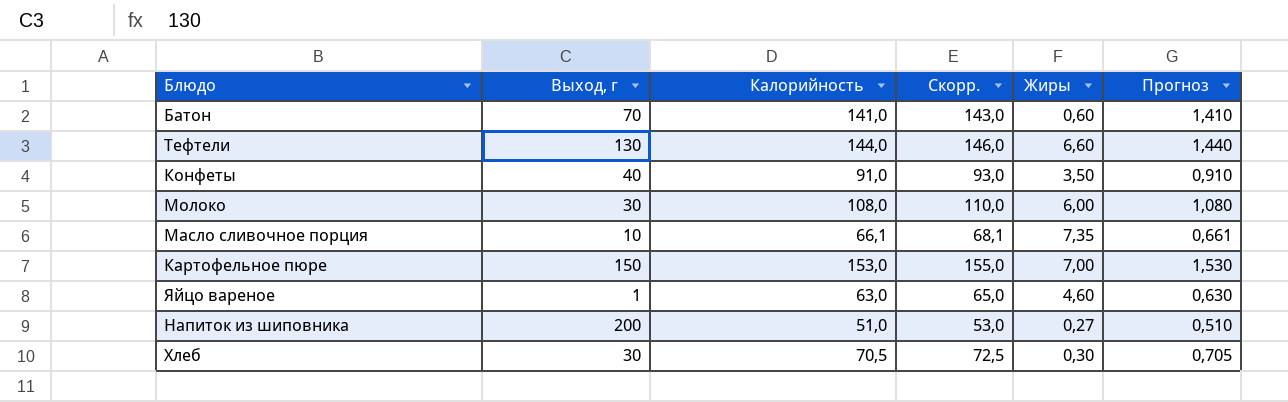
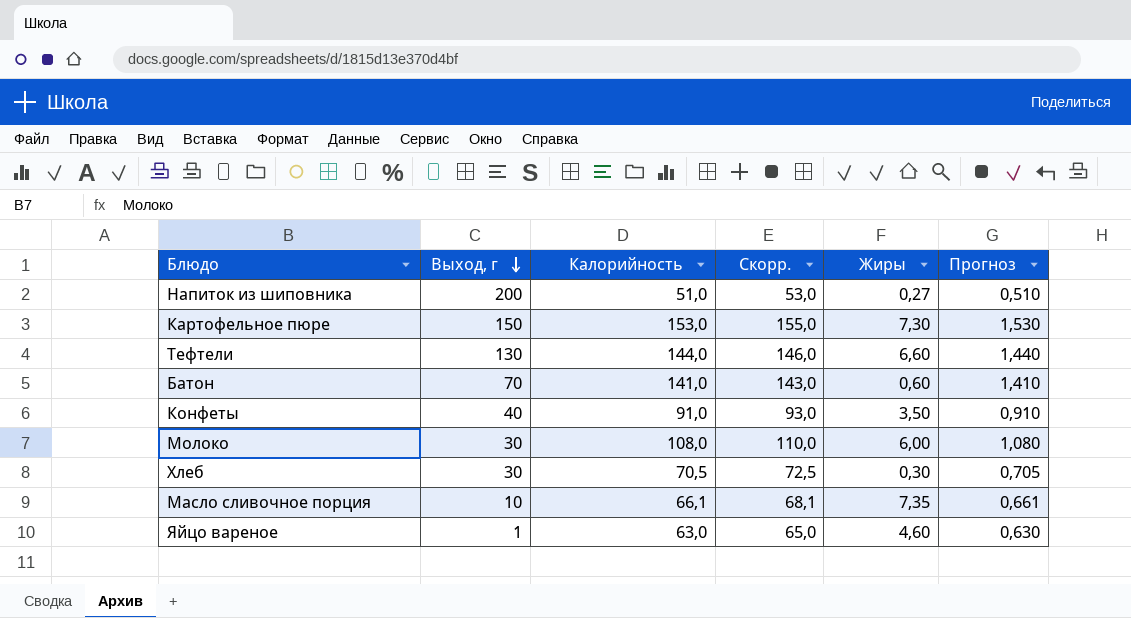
row order: none -> Выход, г descending
Картофельное пюре | Жиры: 7,00 -> 7,30

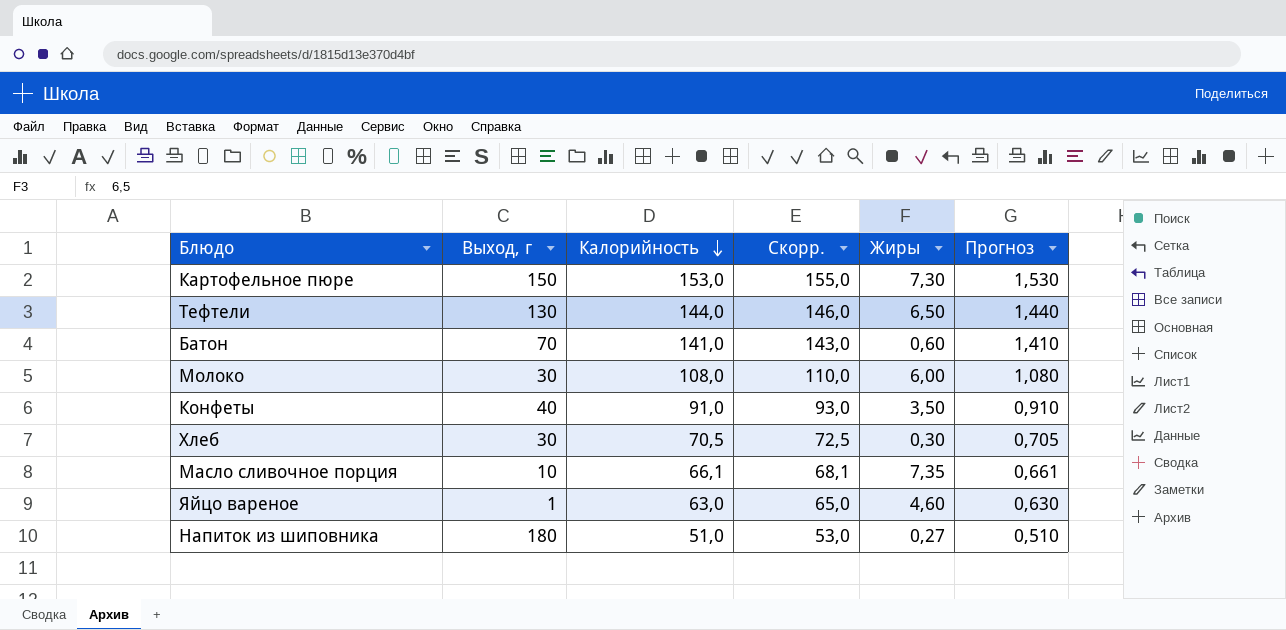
row order: Выход, г descending -> Калорийность descending
Тефтели | Жиры: 6,60 -> 6,50
Напиток из шиповника | Выход, г: 200 -> 180

